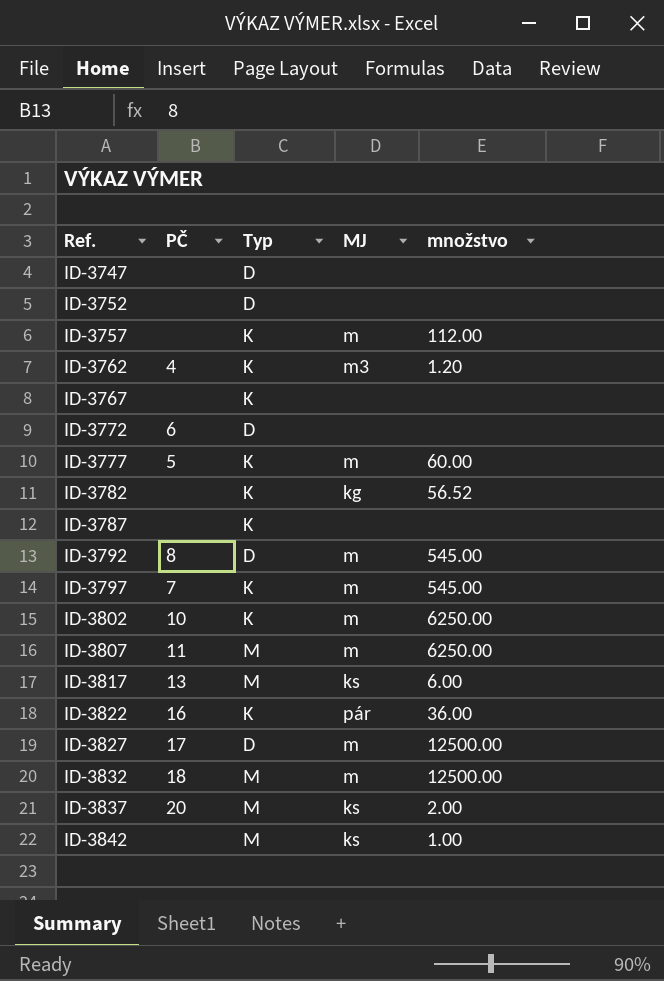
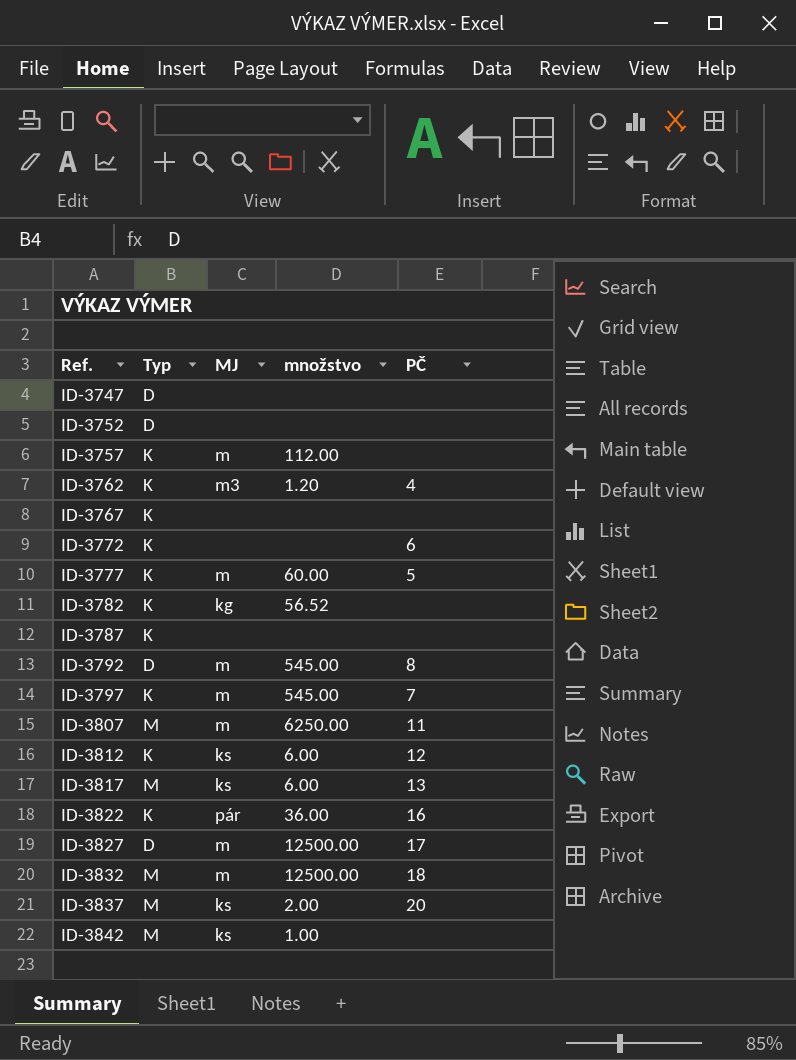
column PČ | position: 2 -> 5
row ID-3802: 10 | K | m | 6250.00 -> none
ID-3772 | Typ: D -> K
row ID-3812: none -> K | ks | 6.00 | 12

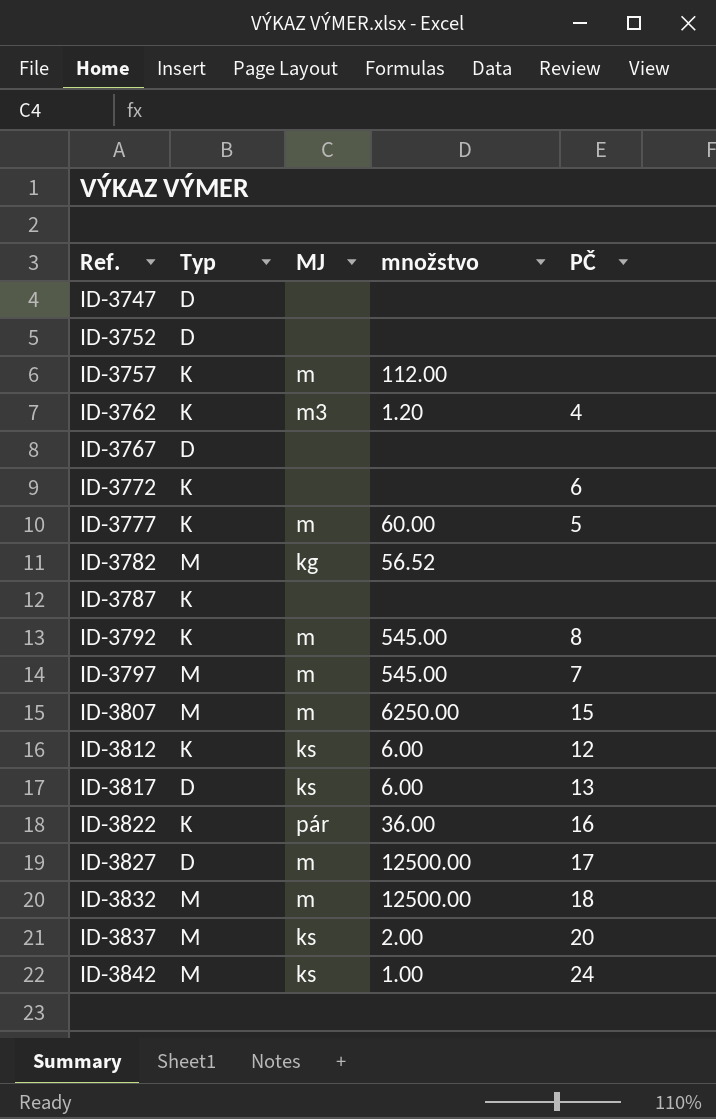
ID-3767 | Typ: K -> D
ID-3782 | Typ: K -> M
ID-3792 | Typ: D -> K
ID-3797 | Typ: K -> M
ID-3807 | PČ: 11 -> 15
ID-3817 | Typ: M -> D
ID-3842 | PČ: none -> 24

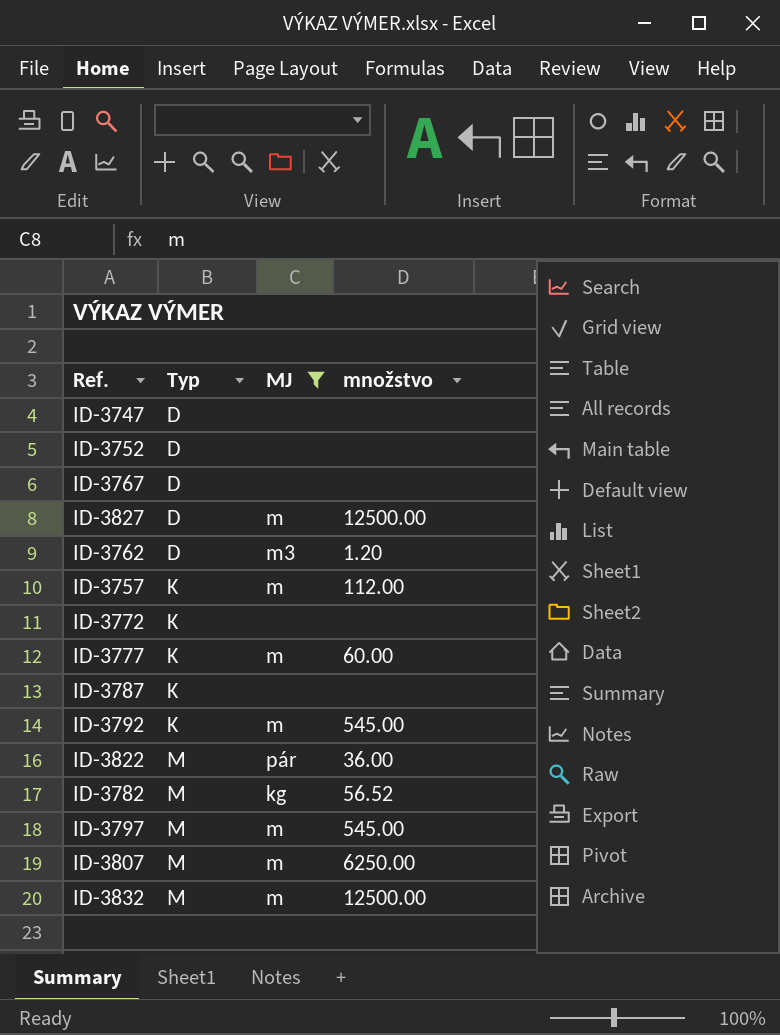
filter: none -> MJ != ks
row order: Ref. ascending -> Typ ascending
column PČ | position: 5 -> none
ID-3762 | Typ: K -> D
ID-3822 | Typ: K -> M

